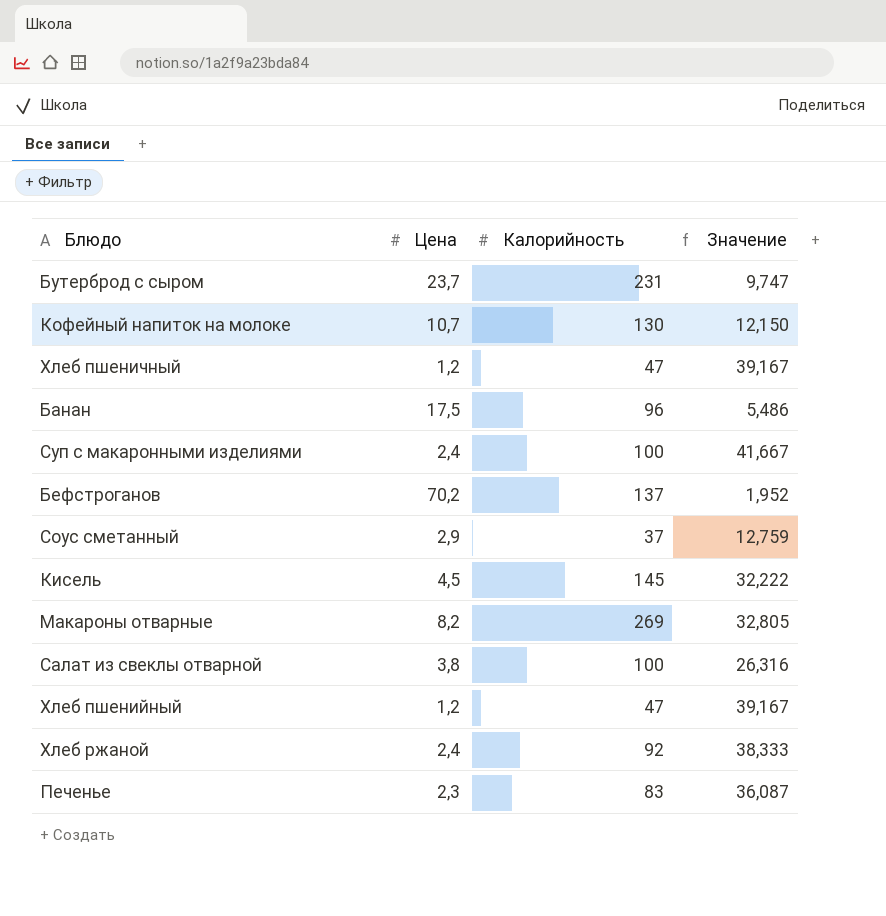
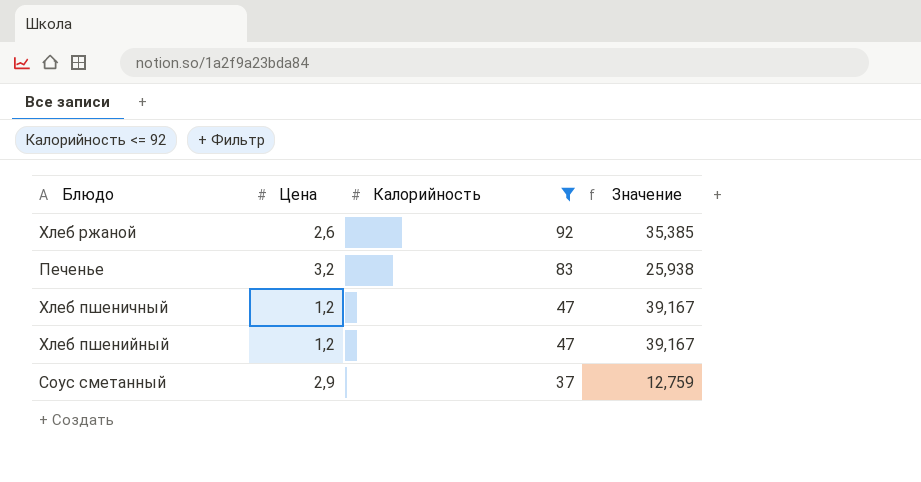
filter: none -> Калорийность <= 92
row order: none -> Калорийность descending
Хлеб ржаной | Цена: 2,4 -> 2,6
Хлеб ржаной | Значение: 38,333 -> 35,385
Печенье | Цена: 2,3 -> 3,2
Печенье | Значение: 36,087 -> 25,938

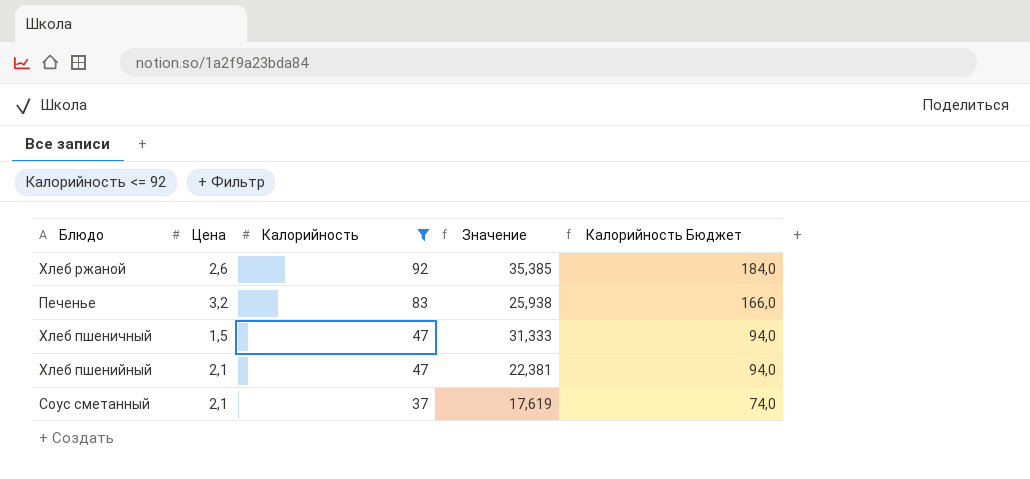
column Калорийность Бюджет | formula: none -> [Калорийность] * 2
Хлеб пшеничный | Цена: 1,2 -> 1,5
Хлеб пшеничный | Значение: 39,167 -> 31,333
Хлеб пшенийный | Цена: 1,2 -> 2,1
Хлеб пшенийный | Значение: 39,167 -> 22,381
Соус сметанный | Цена: 2,9 -> 2,1
Соус сметанный | Значение: 12,759 -> 17,619

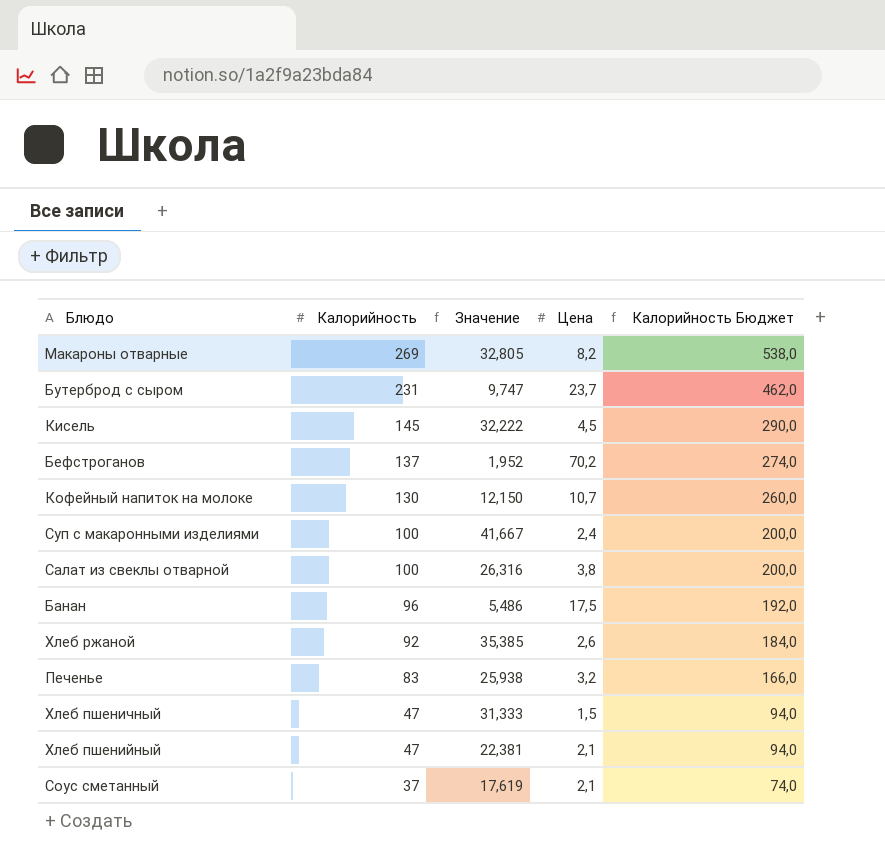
filter: Калорийность <= 92 -> none
column Цена | position: 2 -> 4

